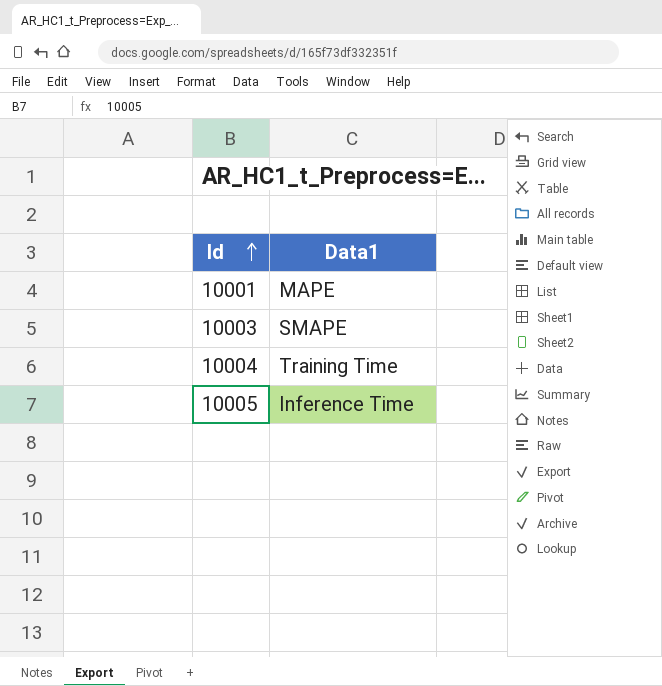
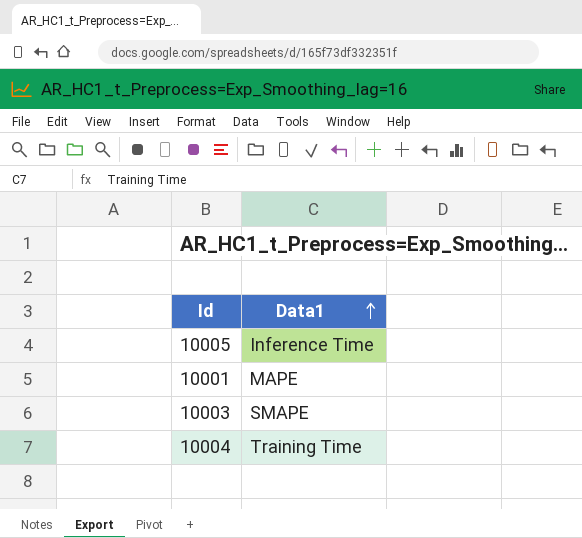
row order: Id ascending -> Data1 ascending

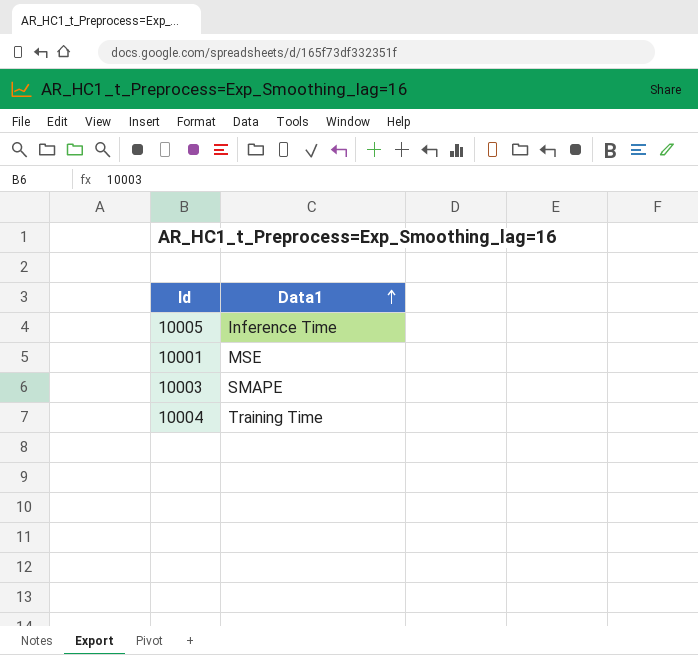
10001 | Data1: MAPE -> MSE

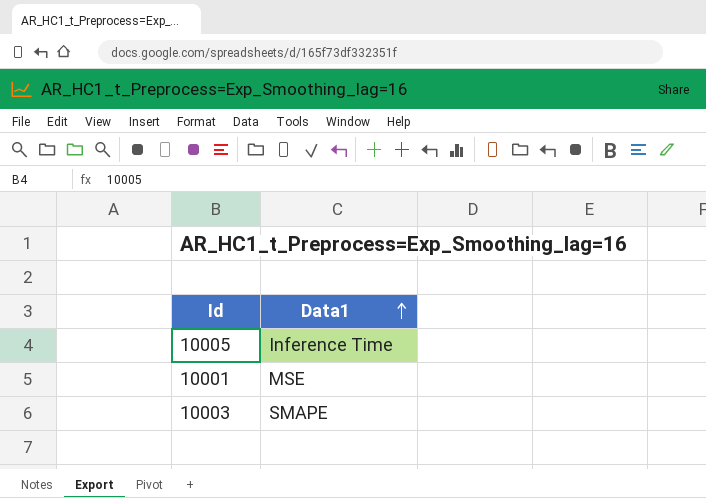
row 10004: Training Time -> none

